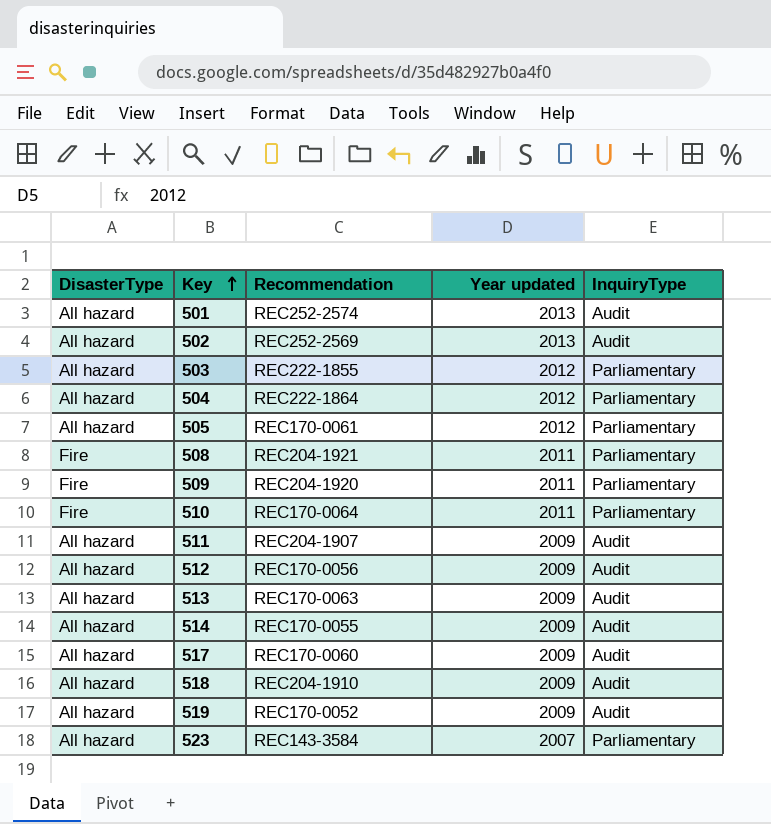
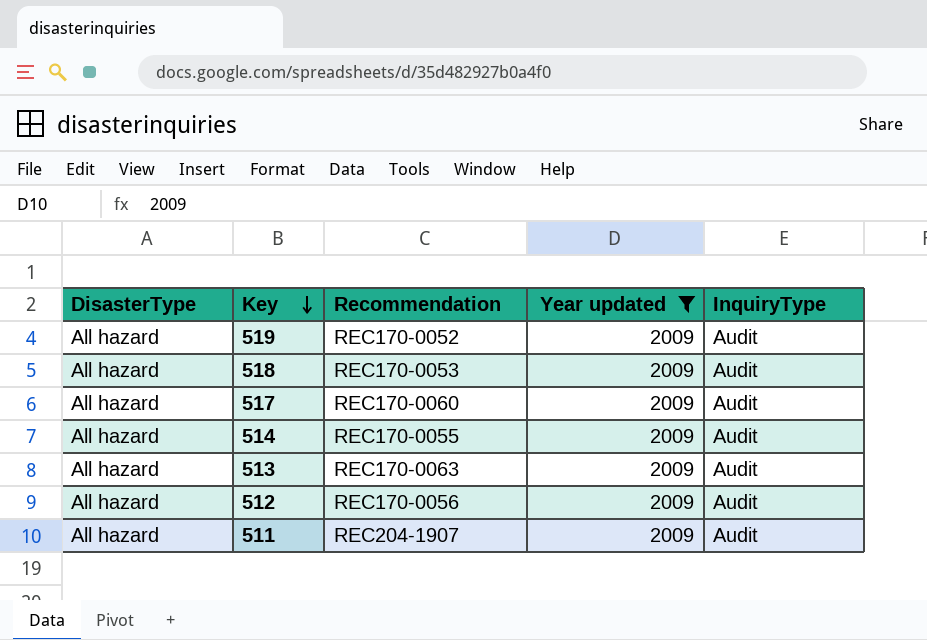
filter: none -> Year updated = 2009
row order: Key ascending -> Key descending
518 | Recommendation: REC204-1910 -> REC170-0053

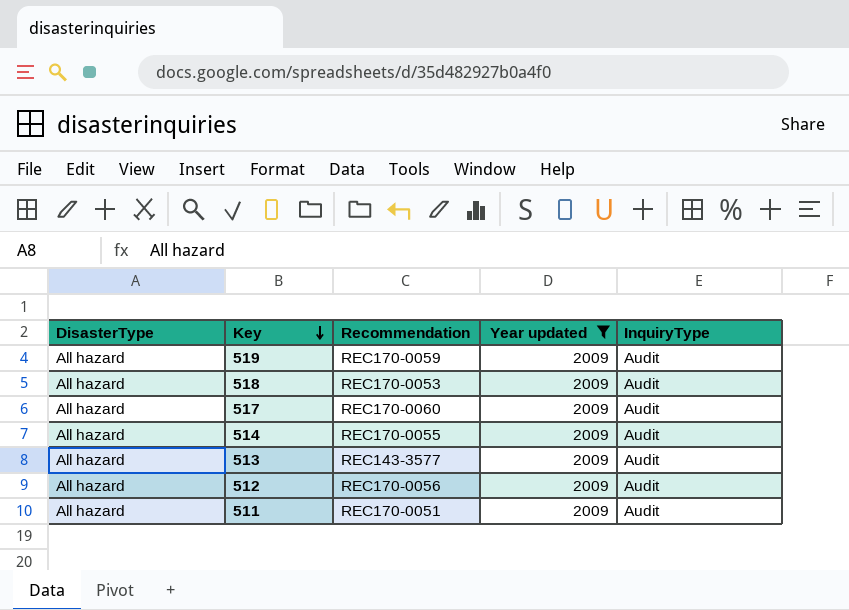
519 | Recommendation: REC170-0052 -> REC170-0059
513 | Recommendation: REC170-0063 -> REC143-3577
511 | Recommendation: REC204-1907 -> REC170-0051

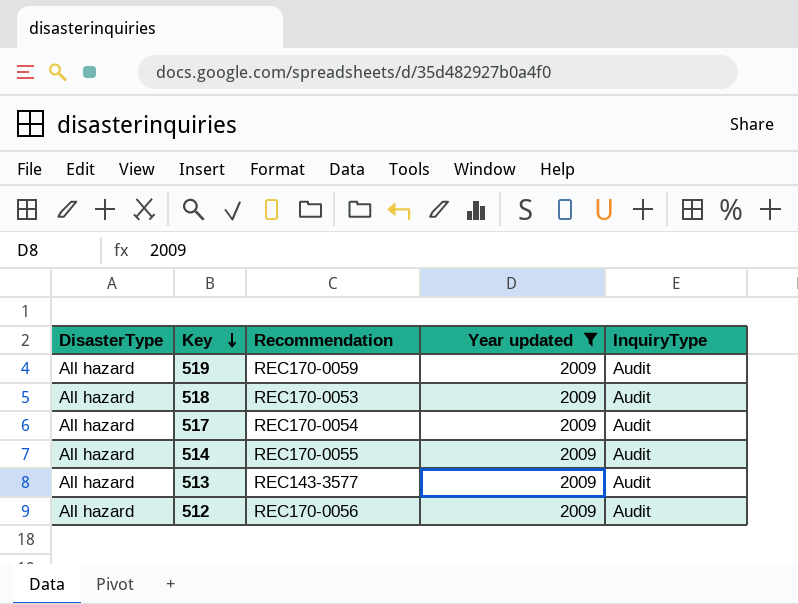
row 511: All hazard | REC170-0051 | 2009 | Audit -> none
517 | Recommendation: REC170-0060 -> REC170-0054

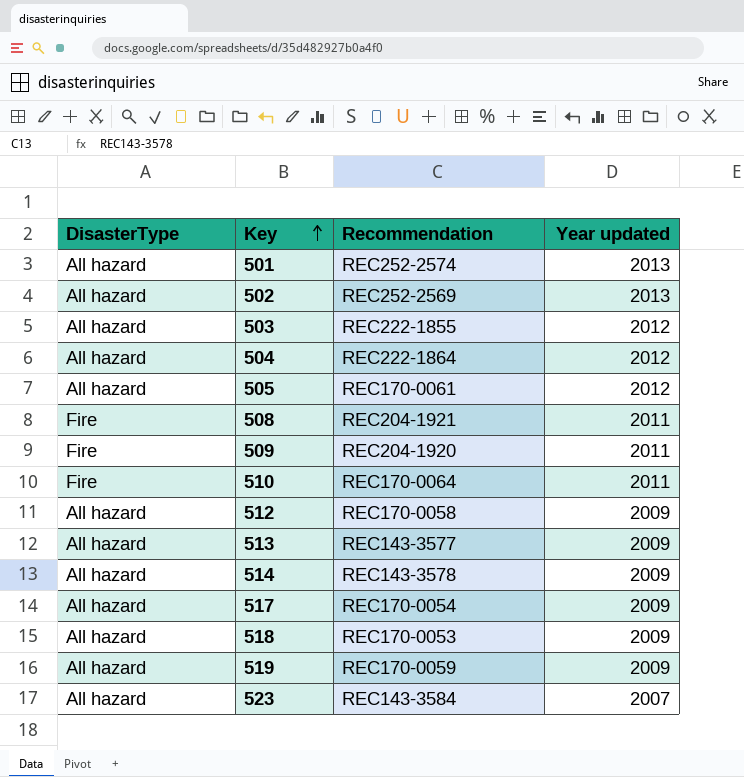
filter: Year updated = 2009 -> none
row order: Key descending -> Key ascending
column InquiryType | position: 5 -> none
512 | Recommendation: REC170-0056 -> REC170-0058
514 | Recommendation: REC170-0055 -> REC143-3578

